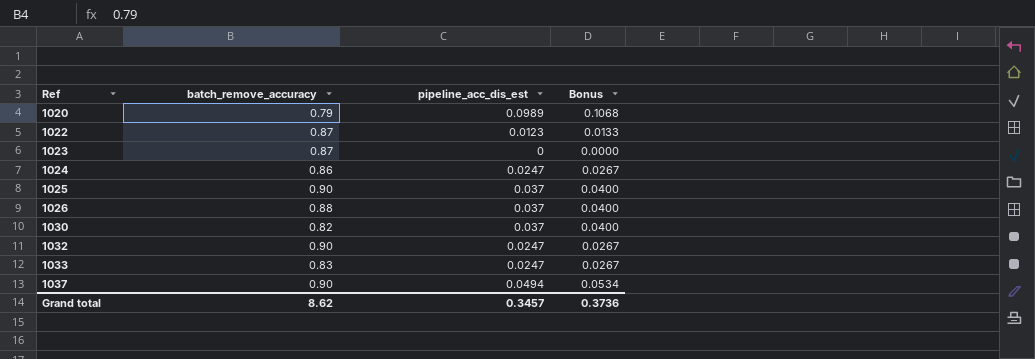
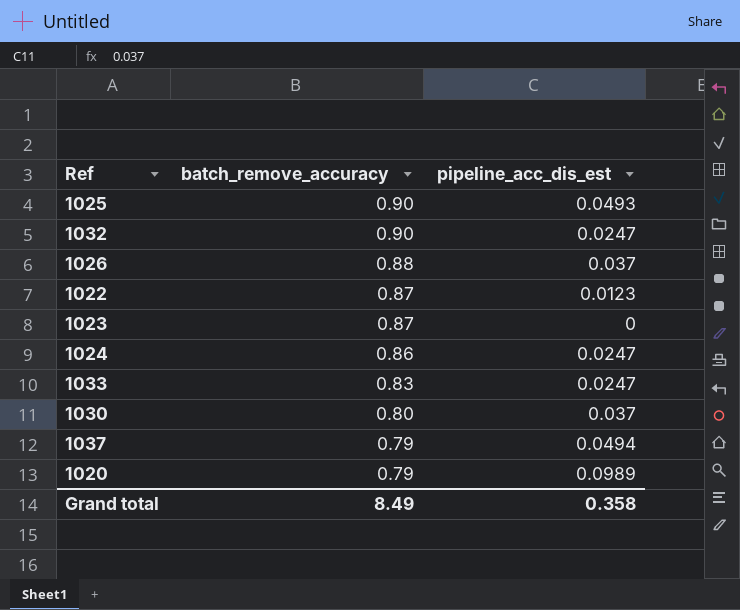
row order: Ref ascending -> batch_remove_accuracy descending
column Bonus | formula: [pipeline_acc_dis_est] * 1.08 -> none
1025 | pipeline_acc_dis_est: 0.037 -> 0.0493
1030 | batch_remove_accuracy: 0.82 -> 0.80
1037 | batch_remove_accuracy: 0.90 -> 0.79
Grand total | batch_remove_accuracy: 8.62 -> 8.49
Grand total | pipeline_acc_dis_est: 0.3457 -> 0.358

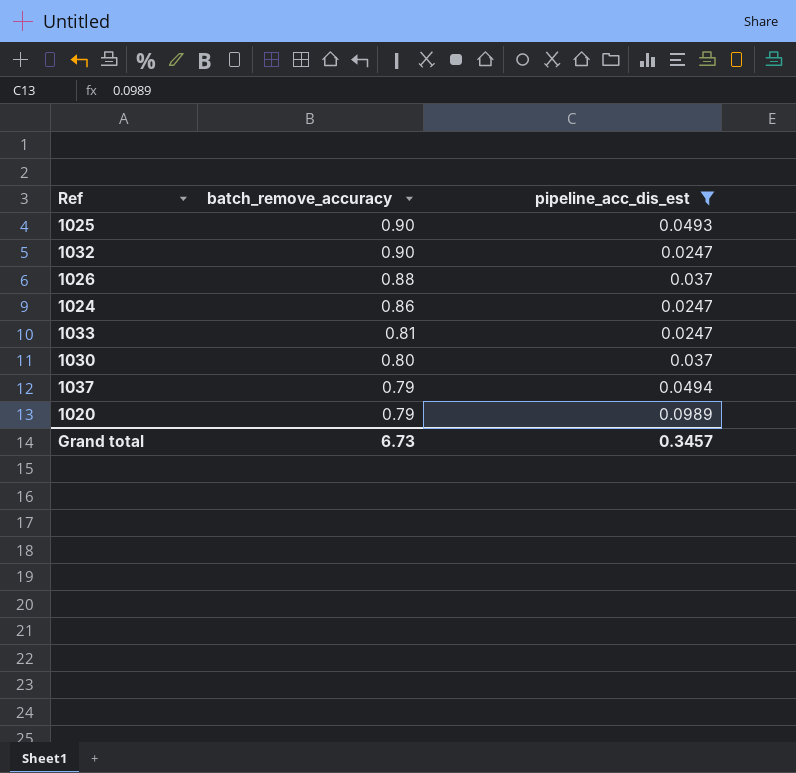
filter: none -> pipeline_acc_dis_est >= 0.0247
1033 | batch_remove_accuracy: 0.83 -> 0.81
Grand total | batch_remove_accuracy: 8.49 -> 6.73
Grand total | pipeline_acc_dis_est: 0.358 -> 0.3457

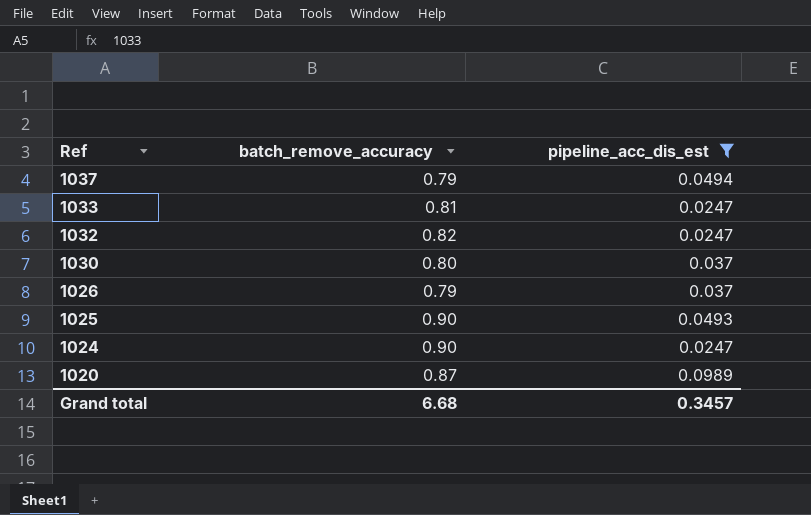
row order: batch_remove_accuracy descending -> Ref descending
1032 | batch_remove_accuracy: 0.90 -> 0.82
1026 | batch_remove_accuracy: 0.88 -> 0.79
1024 | batch_remove_accuracy: 0.86 -> 0.90
1020 | batch_remove_accuracy: 0.79 -> 0.87
Grand total | batch_remove_accuracy: 6.73 -> 6.68

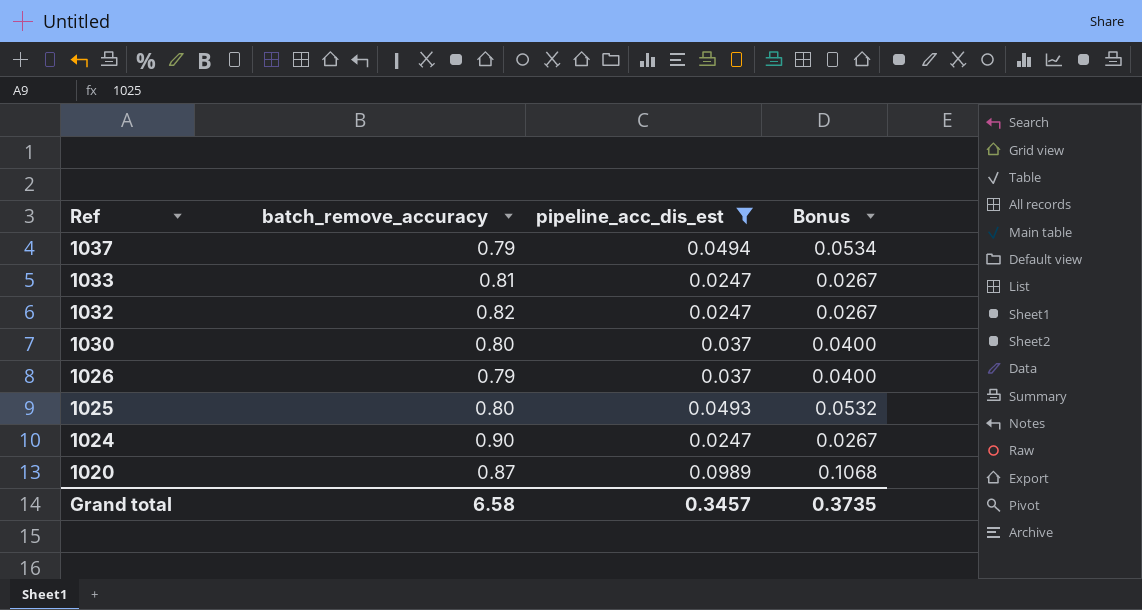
column Bonus | formula: none -> [pipeline_acc_dis_est] * 1.08
1025 | batch_remove_accuracy: 0.90 -> 0.80
Grand total | batch_remove_accuracy: 6.68 -> 6.58

